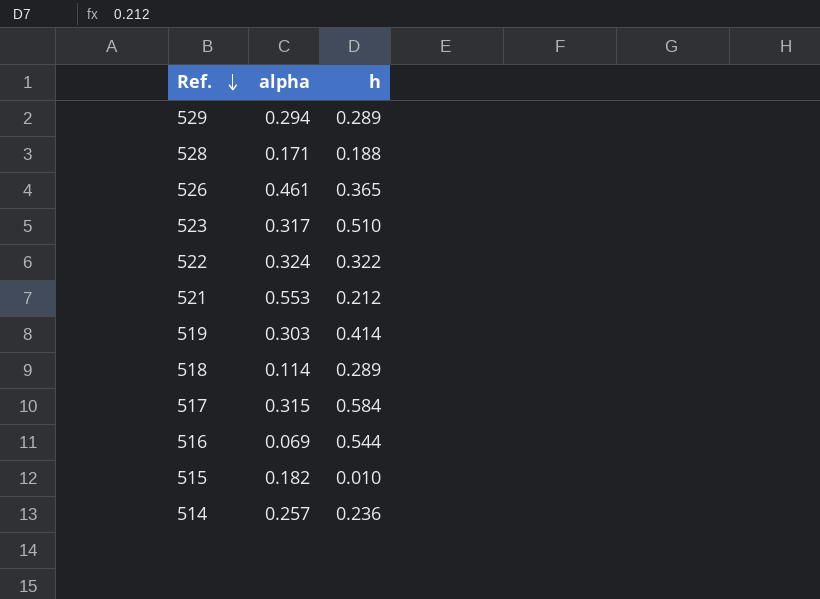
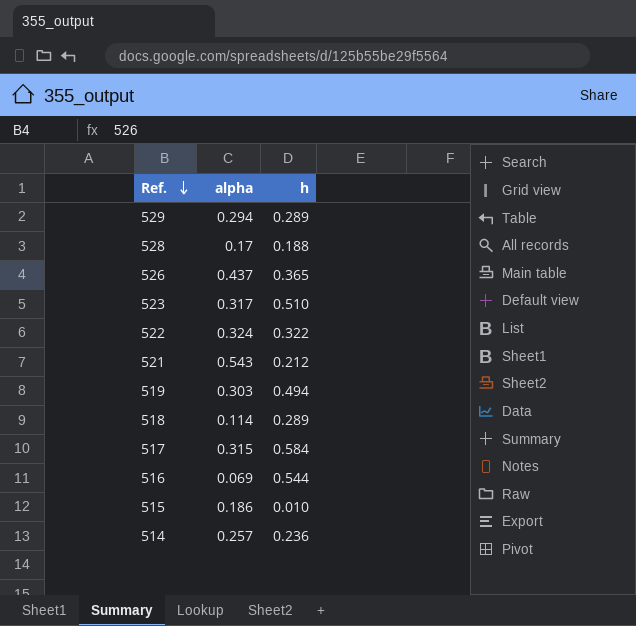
528 | alpha: 0.171 -> 0.17
526 | alpha: 0.461 -> 0.437
521 | alpha: 0.553 -> 0.543
519 | h: 0.414 -> 0.494
515 | alpha: 0.182 -> 0.186

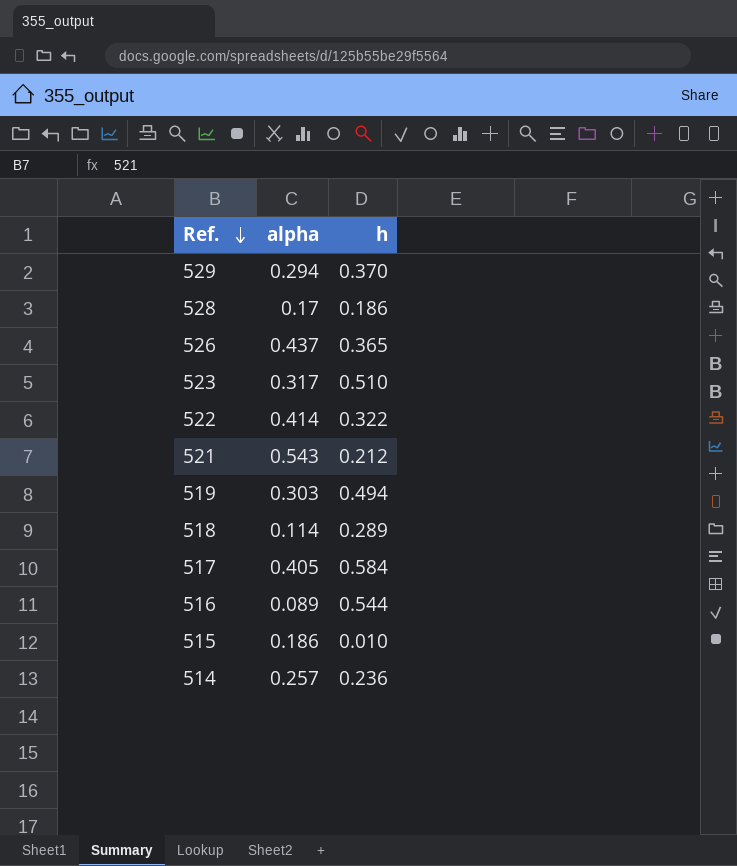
529 | h: 0.289 -> 0.370
528 | h: 0.188 -> 0.186
522 | alpha: 0.324 -> 0.414
517 | alpha: 0.315 -> 0.405
516 | alpha: 0.069 -> 0.089

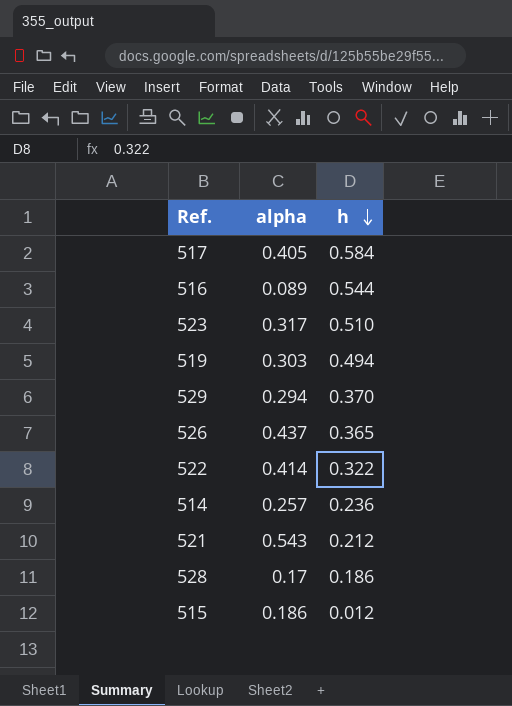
row order: Ref. descending -> h descending
row 518: 0.114 | 0.289 -> none
515 | h: 0.010 -> 0.012

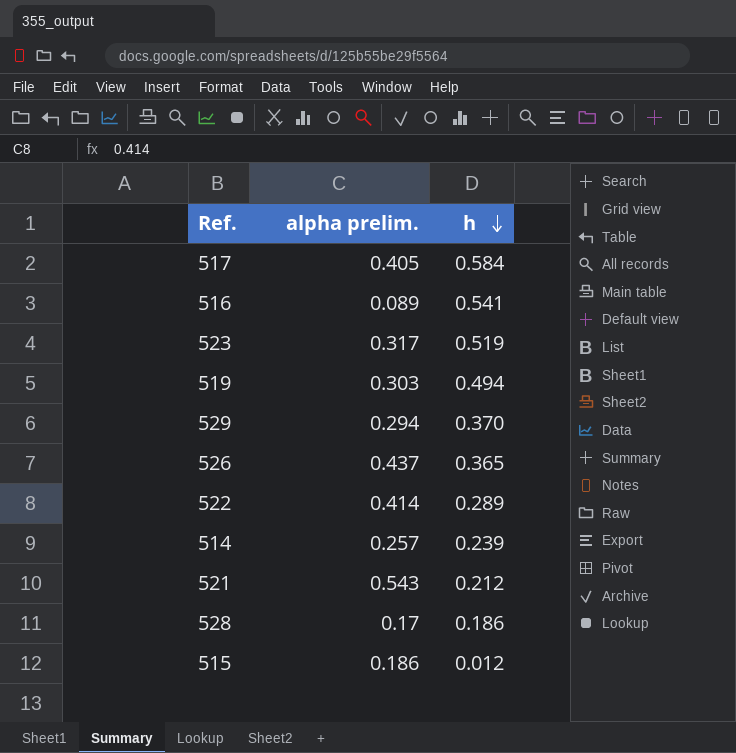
column name: alpha -> alpha prelim.
516 | h: 0.544 -> 0.541
523 | h: 0.510 -> 0.519
522 | h: 0.322 -> 0.289
514 | h: 0.236 -> 0.239

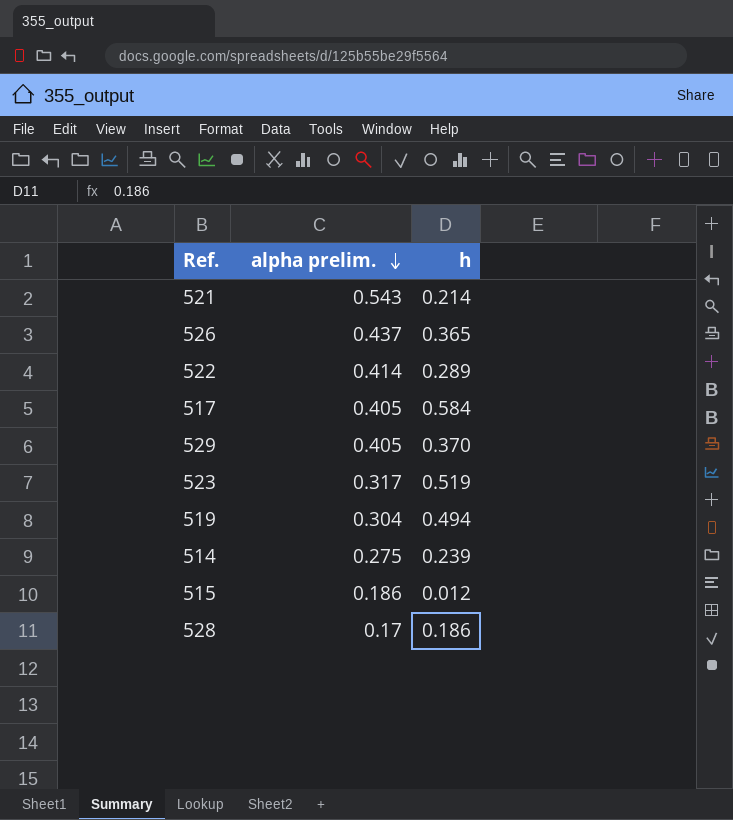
row order: h descending -> alpha prelim. descending
row 516: 0.089 | 0.541 -> none
521 | h: 0.212 -> 0.214
529 | alpha prelim.: 0.294 -> 0.405
519 | alpha prelim.: 0.303 -> 0.304
514 | alpha prelim.: 0.257 -> 0.275

